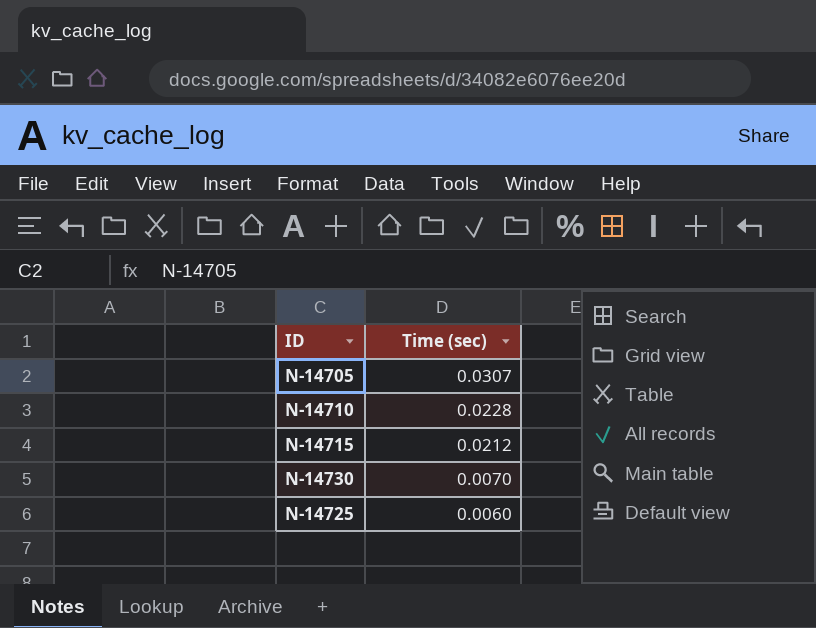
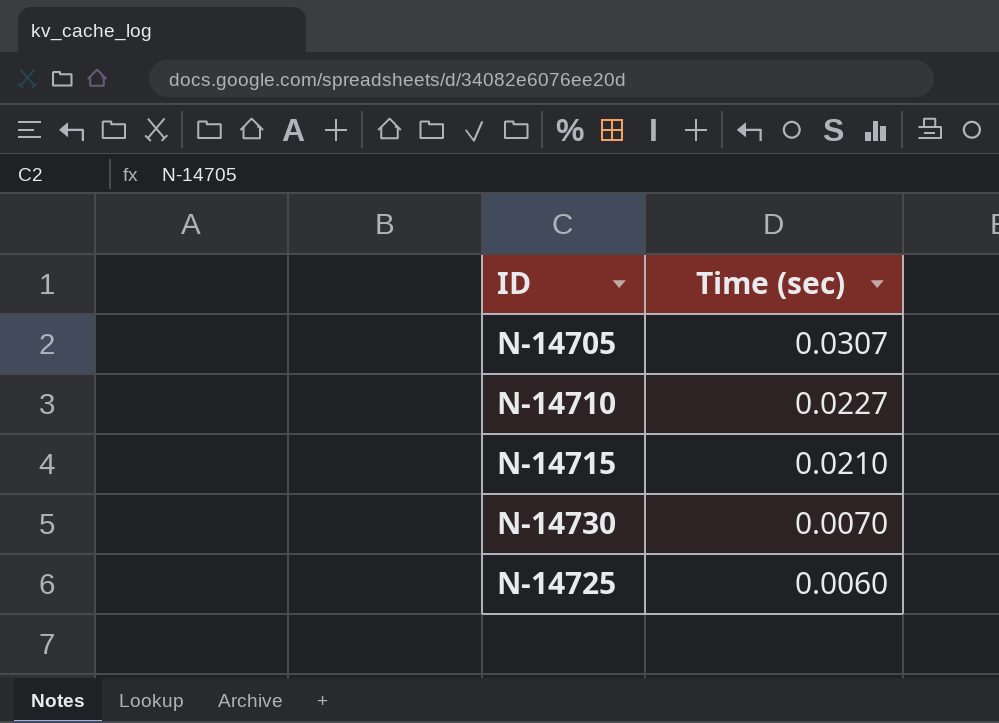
N-14710 | Time (sec): 0.0228 -> 0.0227
N-14715 | Time (sec): 0.0212 -> 0.0210

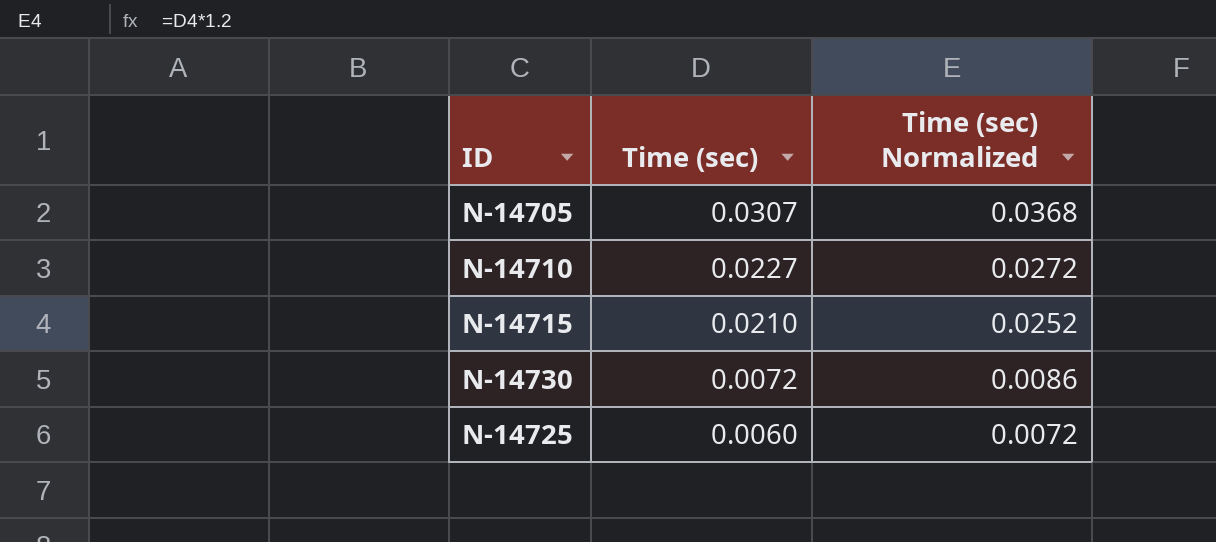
column Time (sec) Normalized | formula: none -> [Time (sec)] * 1.2
N-14730 | Time (sec): 0.0070 -> 0.0072

